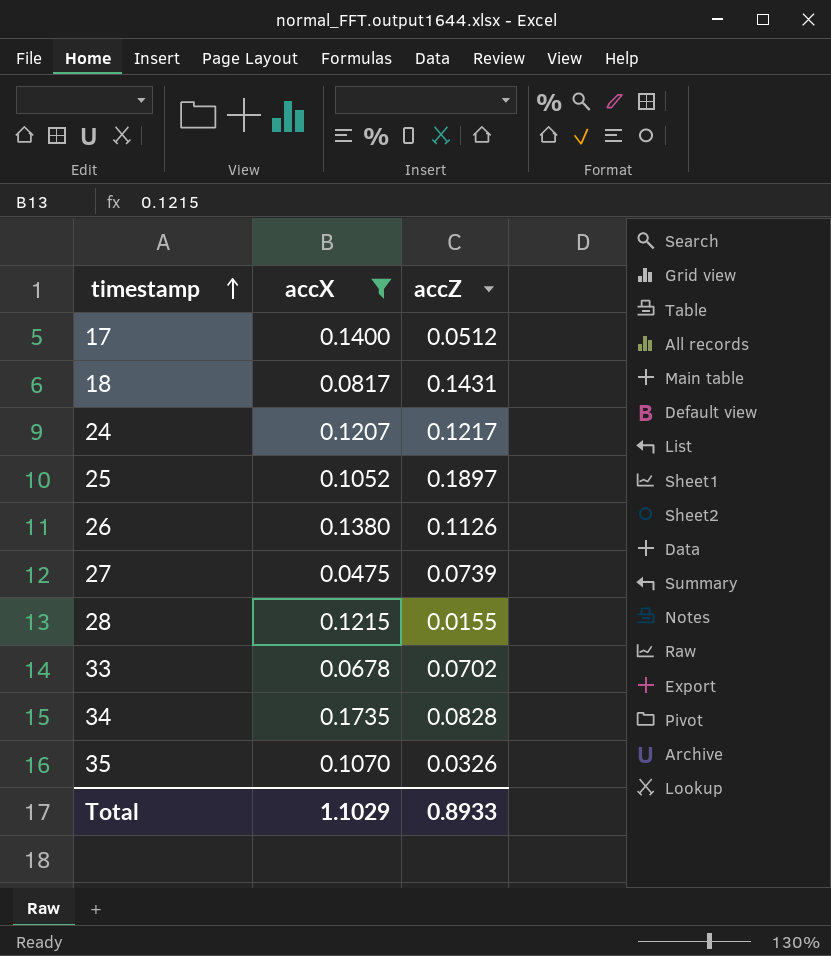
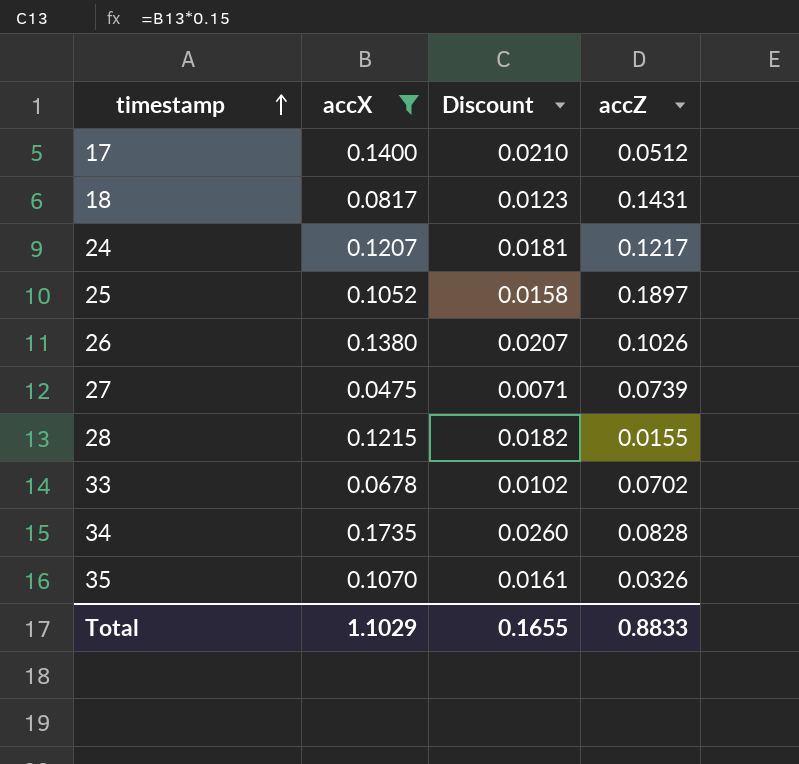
column Discount | formula: none -> [accX] * 0.15
26 | accZ: 0.1126 -> 0.1026
Total | accZ: 0.8933 -> 0.8833

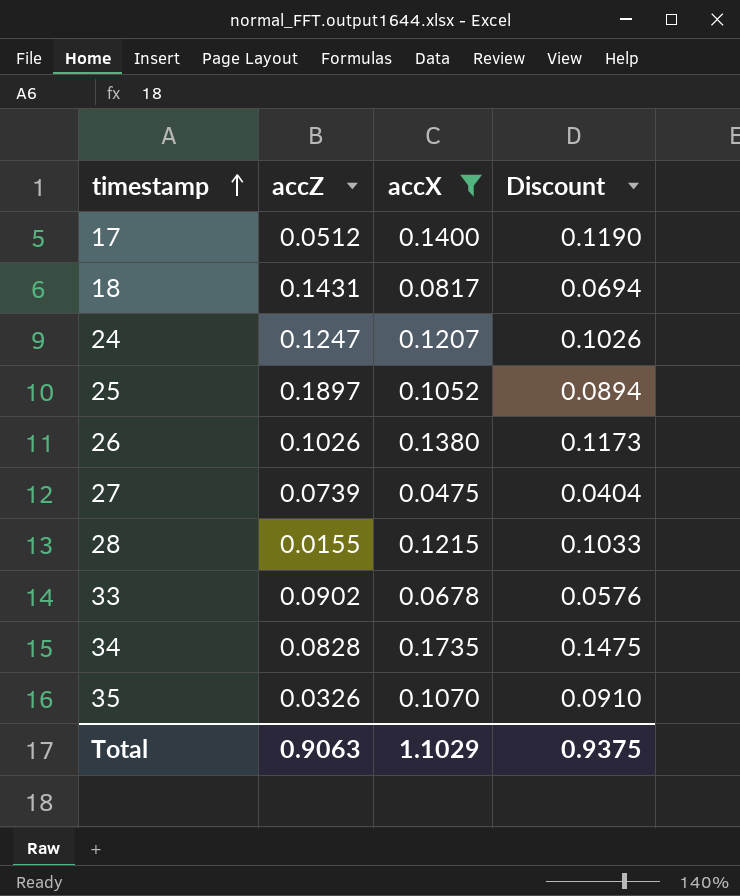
column accZ | position: 4 -> 2
column Discount | formula: [accX] * 0.15 -> [accX] * 0.85
24 | accZ: 0.1217 -> 0.1247
33 | accZ: 0.0702 -> 0.0902
Total | accZ: 0.8833 -> 0.9063
Total | Discount: 0.1655 -> 0.9375

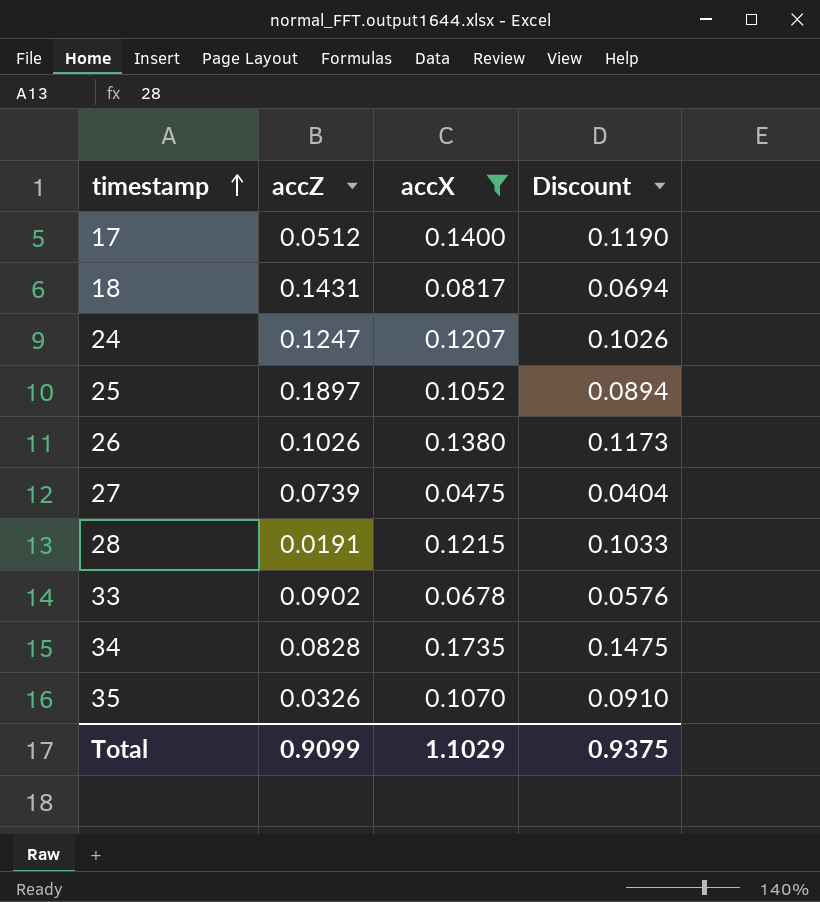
28 | accZ: 0.0155 -> 0.0191
Total | accZ: 0.9063 -> 0.9099

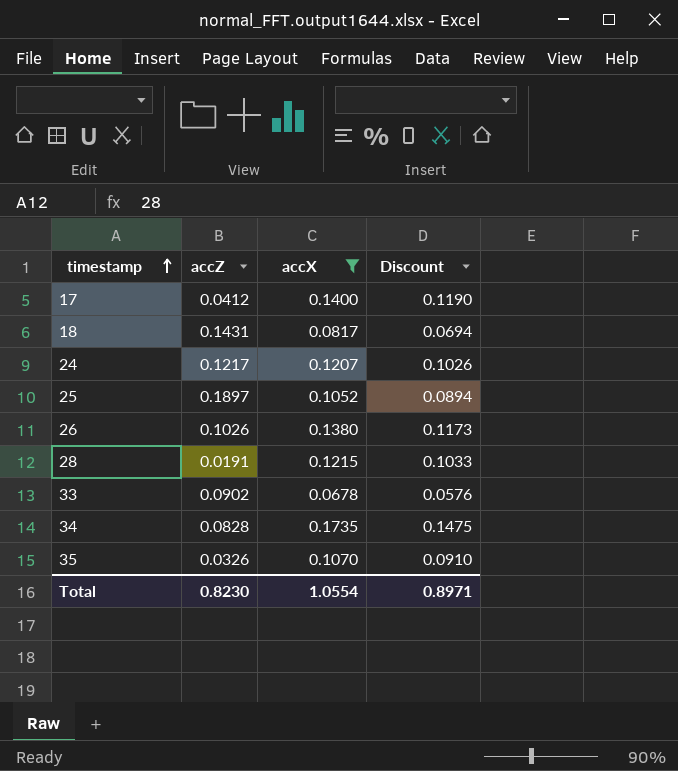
row 27: 0.0739 | 0.0475 | 0.0404 -> none
17 | accZ: 0.0512 -> 0.0412
24 | accZ: 0.1247 -> 0.1217
Total | accZ: 0.9099 -> 0.8230
Total | accX: 1.1029 -> 1.0554
Total | Discount: 0.9375 -> 0.8971

